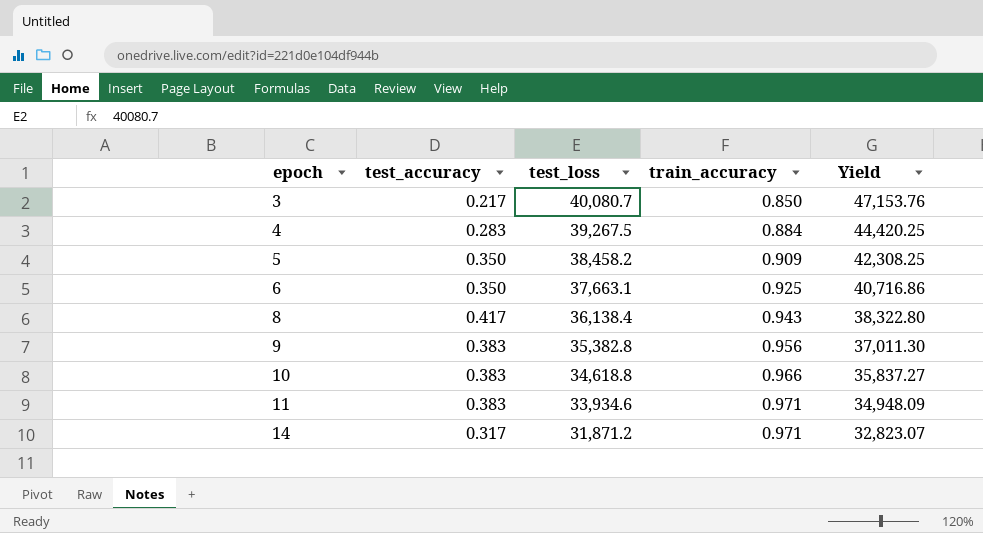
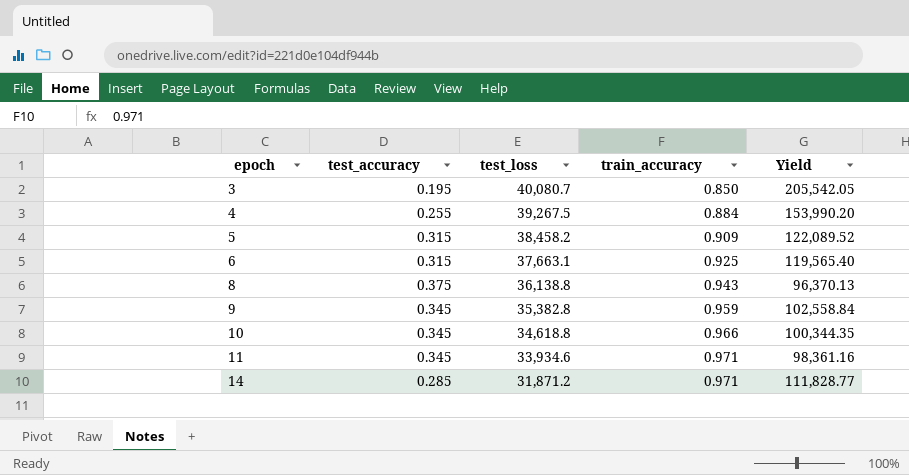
column Yield | formula: [test_loss] / [train_accuracy] -> [test_loss] / [test_accuracy]
3 | test_accuracy: 0.217 -> 0.195
4 | test_accuracy: 0.283 -> 0.255
5 | test_accuracy: 0.350 -> 0.315
6 | test_accuracy: 0.350 -> 0.315
8 | test_accuracy: 0.417 -> 0.375
8 | test_loss: 36,138.4 -> 36,138.8
9 | test_accuracy: 0.383 -> 0.345
9 | train_accuracy: 0.956 -> 0.959
10 | test_accuracy: 0.383 -> 0.345
11 | test_accuracy: 0.383 -> 0.345
14 | test_accuracy: 0.317 -> 0.285

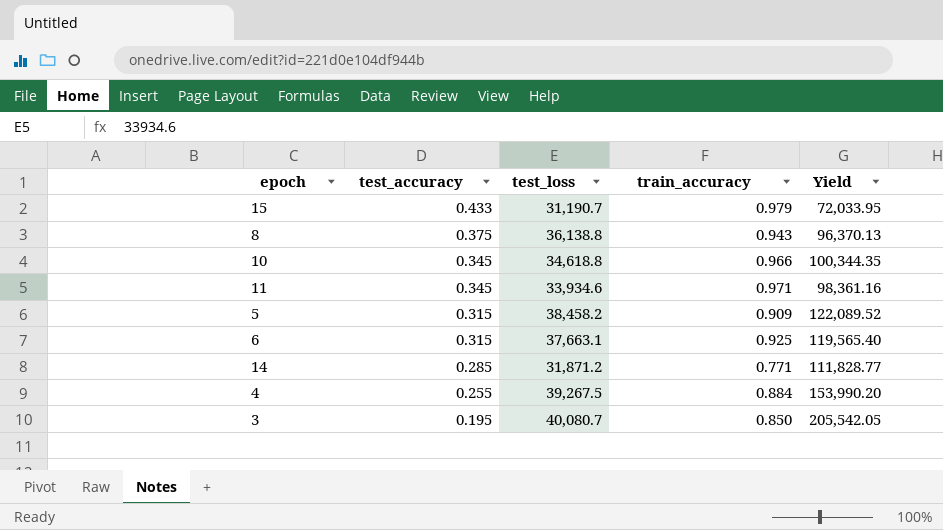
row order: epoch ascending -> test_accuracy descending
row 9: 0.345 | 35,382.8 | 0.959 | 102,558.84 -> none
row 15: none -> 0.433 | 31,190.7 | 0.979 | 72,033.95
14 | train_accuracy: 0.971 -> 0.771

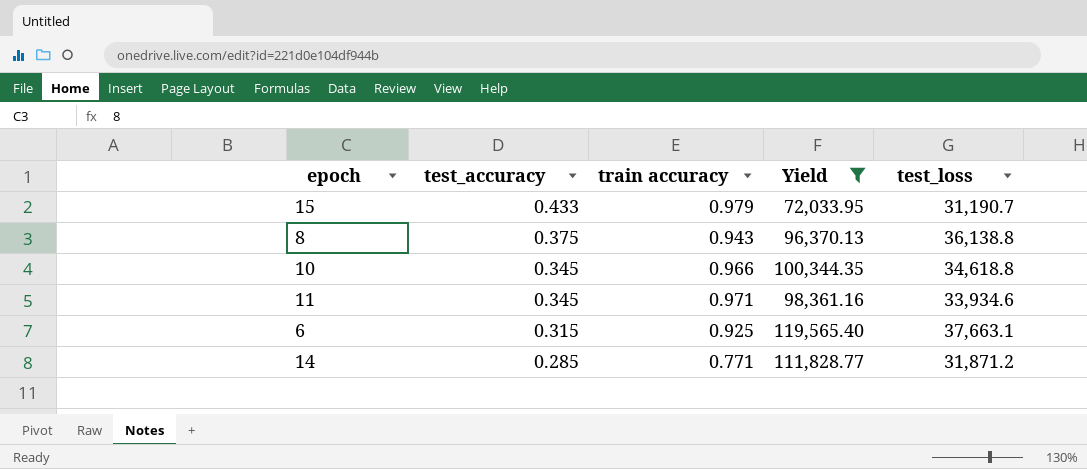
filter: none -> Yield <= 119,565.40
column name: train_accuracy -> train accuracy
column test_loss | position: 3 -> 5

